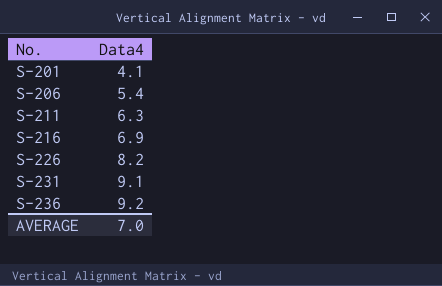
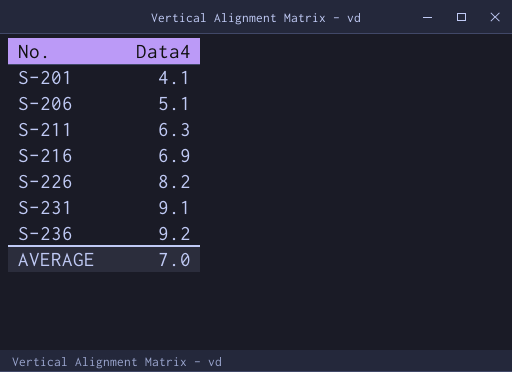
S-206 | Data4: 5.4 -> 5.1

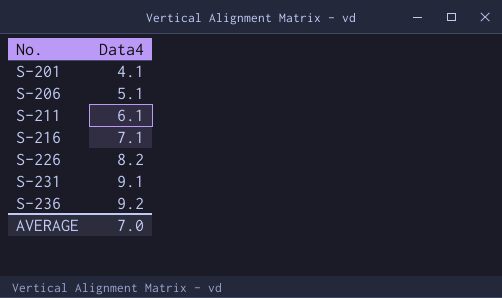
S-211 | Data4: 6.3 -> 6.1
S-216 | Data4: 6.9 -> 7.1

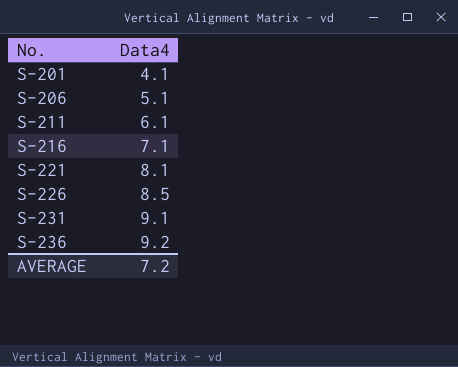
row S-221: none -> 8.1
S-226 | Data4: 8.2 -> 8.5
AVERAGE | Data4: 7.0 -> 7.2

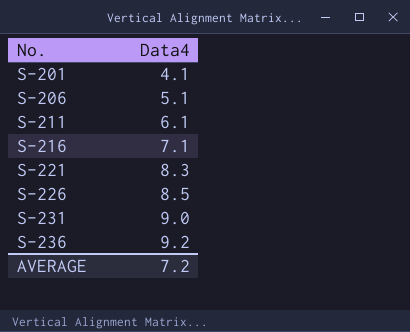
S-221 | Data4: 8.1 -> 8.3
S-231 | Data4: 9.1 -> 9.0

